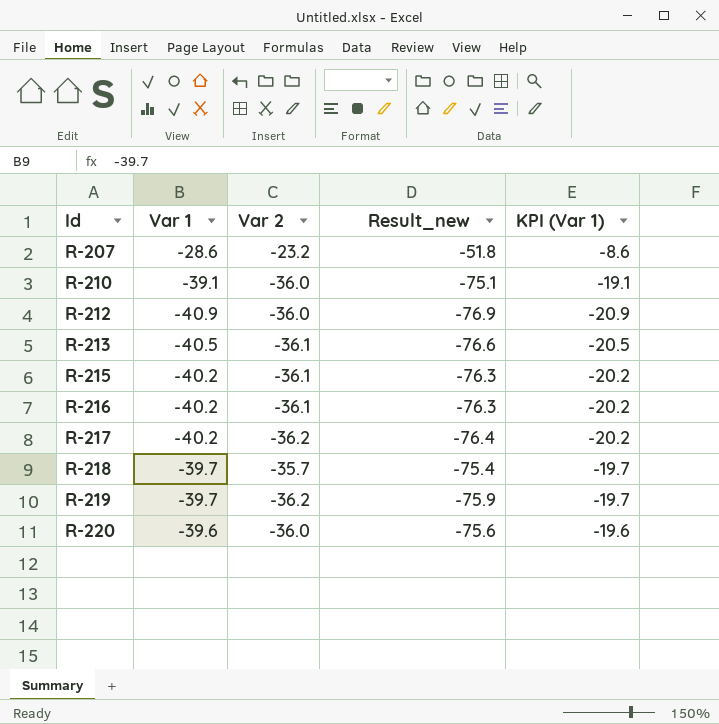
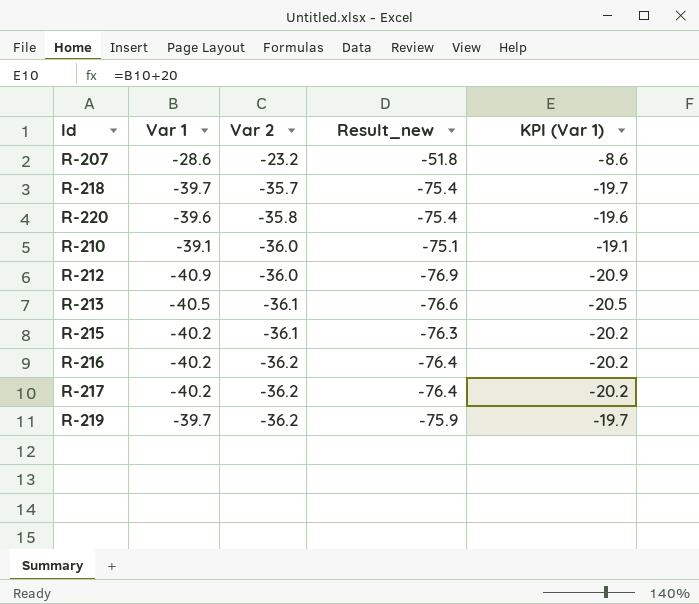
row order: Id ascending -> Var 2 descending
R-220 | Var 2: -36.0 -> -35.8
R-220 | Result_new: -75.6 -> -75.4
R-216 | Var 2: -36.1 -> -36.2
R-216 | Result_new: -76.3 -> -76.4

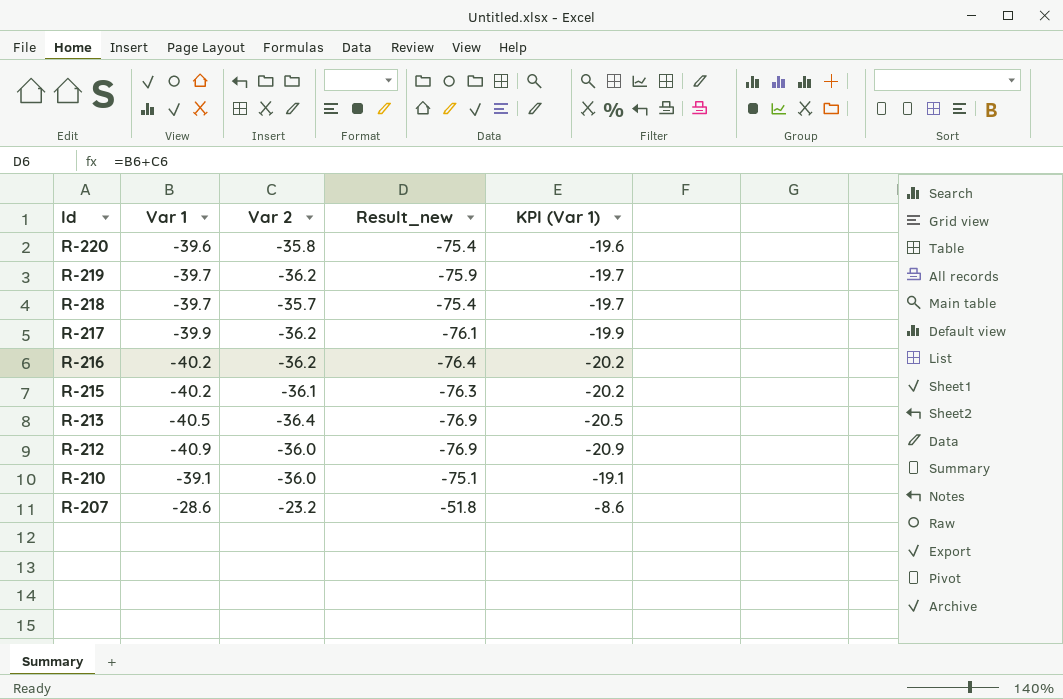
row order: Var 2 descending -> Id descending
R-217 | Var 1: -40.2 -> -39.9
R-217 | Result_new: -76.4 -> -76.1
R-217 | KPI (Var 1): -20.2 -> -19.9
R-213 | Var 2: -36.1 -> -36.4
R-213 | Result_new: -76.6 -> -76.9

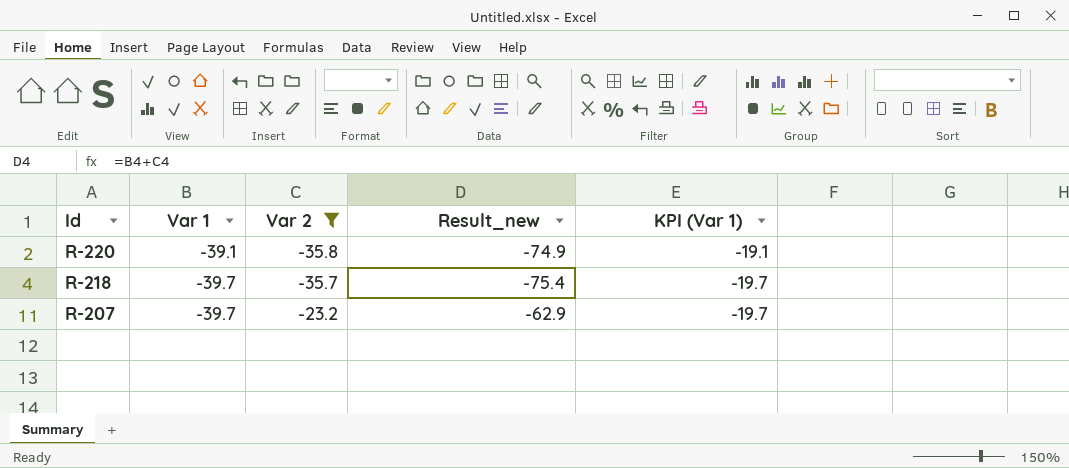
filter: none -> Var 2 >= -35.8
R-220 | Var 1: -39.6 -> -39.1
R-220 | Result_new: -75.4 -> -74.9
R-220 | KPI (Var 1): -19.6 -> -19.1
R-207 | Var 1: -28.6 -> -39.7
R-207 | Result_new: -51.8 -> -62.9
R-207 | KPI (Var 1): -8.6 -> -19.7

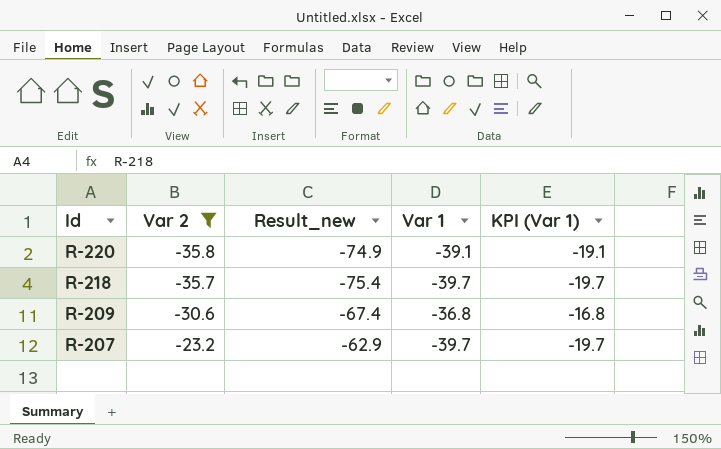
column Var 1 | position: 2 -> 4
row R-209: none -> -30.6 | -67.4 | -36.8 | -16.8

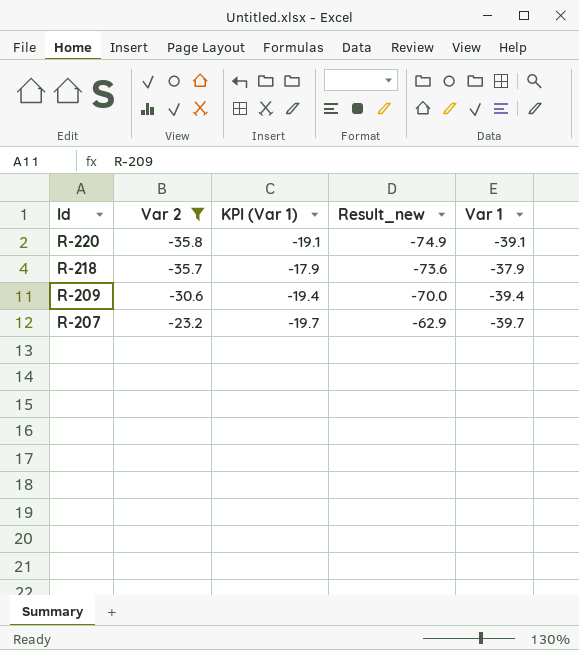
column KPI (Var 1) | position: 5 -> 3
R-218 | KPI (Var 1): -19.7 -> -17.9
R-218 | Result_new: -75.4 -> -73.6
R-218 | Var 1: -39.7 -> -37.9
R-209 | KPI (Var 1): -16.8 -> -19.4
R-209 | Result_new: -67.4 -> -70.0
R-209 | Var 1: -36.8 -> -39.4

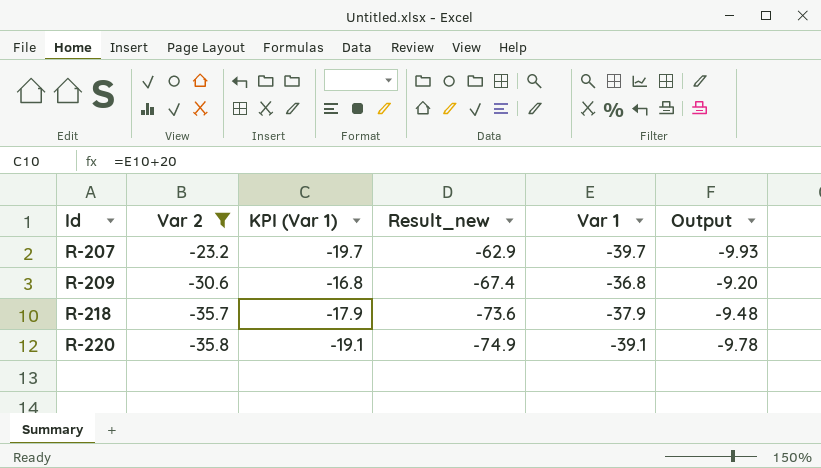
row order: Id descending -> Id ascending
column Output | formula: none -> [Var 1] * 0.25
R-209 | KPI (Var 1): -19.4 -> -16.8
R-209 | Result_new: -70.0 -> -67.4
R-209 | Var 1: -39.4 -> -36.8

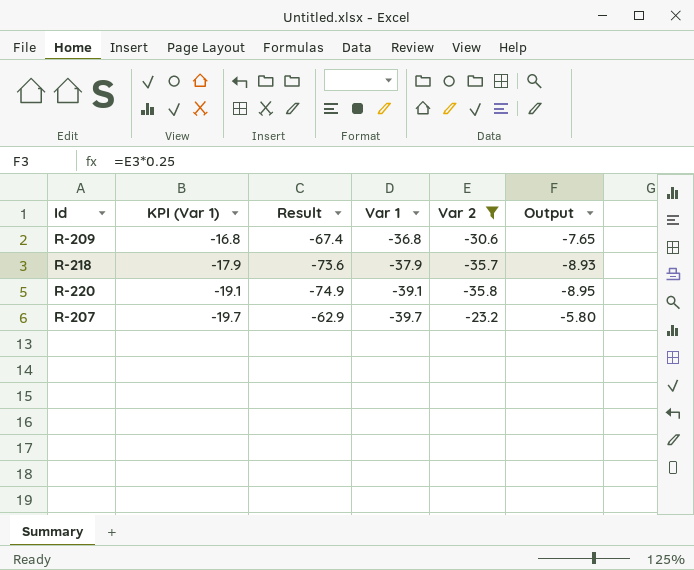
row order: Id ascending -> KPI (Var 1) descending
column name: Result_new -> Result
column Var 2 | position: 2 -> 5
column Output | formula: [Var 1] * 0.25 -> [Var 2] * 0.25

